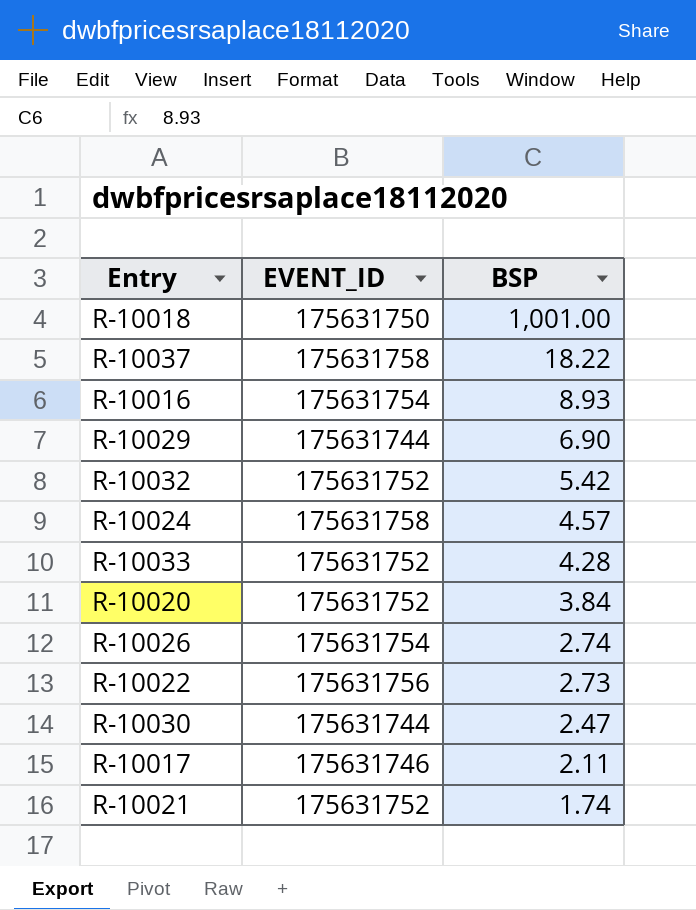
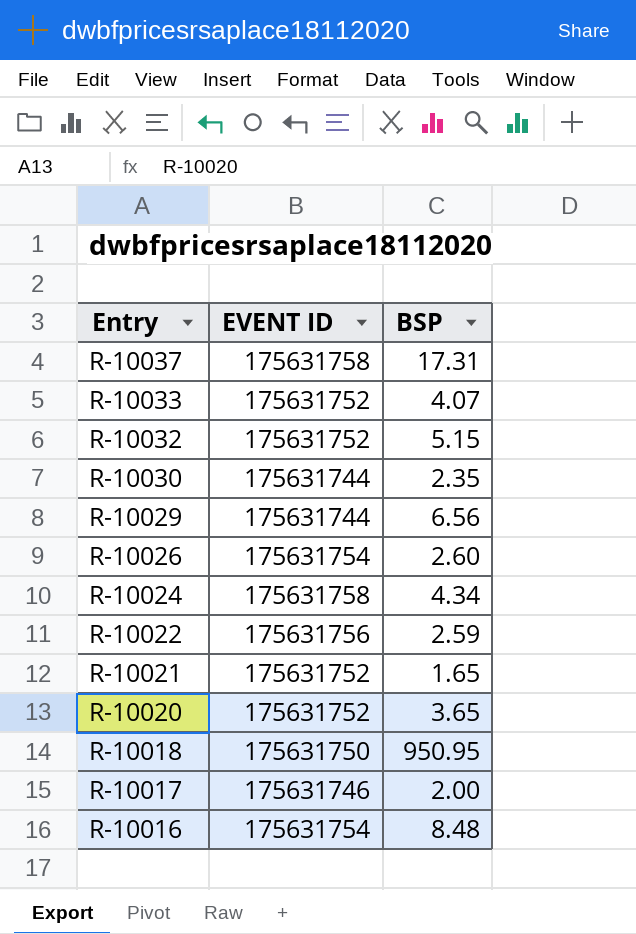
row order: BSP descending -> Entry descending
column name: EVENT_ID -> EVENT ID
R-10037 | BSP: 18.22 -> 17.31
R-10033 | BSP: 4.28 -> 4.07
R-10032 | BSP: 5.42 -> 5.15
R-10030 | BSP: 2.47 -> 2.35
R-10029 | BSP: 6.90 -> 6.56
R-10026 | BSP: 2.74 -> 2.60
R-10024 | BSP: 4.57 -> 4.34
R-10022 | BSP: 2.73 -> 2.59
R-10021 | BSP: 1.74 -> 1.65
R-10020 | BSP: 3.84 -> 3.65
R-10018 | BSP: 1,001.00 -> 950.95
R-10017 | BSP: 2.11 -> 2.00
R-10016 | BSP: 8.93 -> 8.48

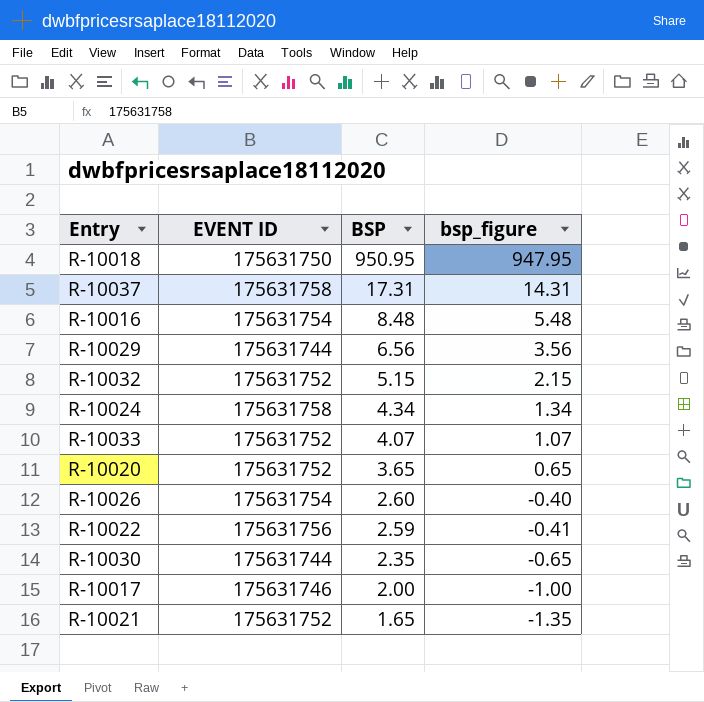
row order: Entry descending -> BSP descending
column bsp_figure | formula: none -> [BSP] - 3

